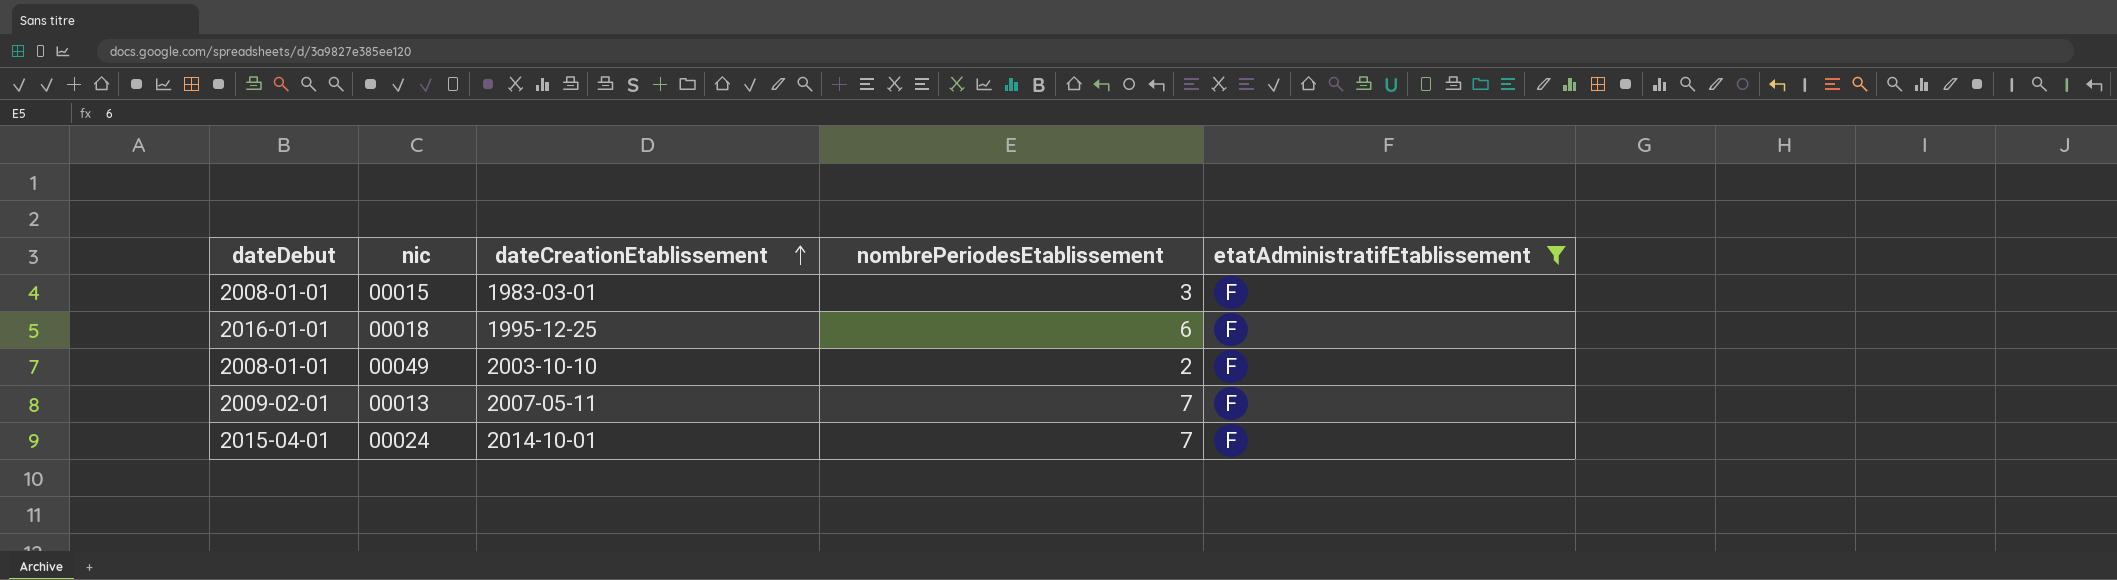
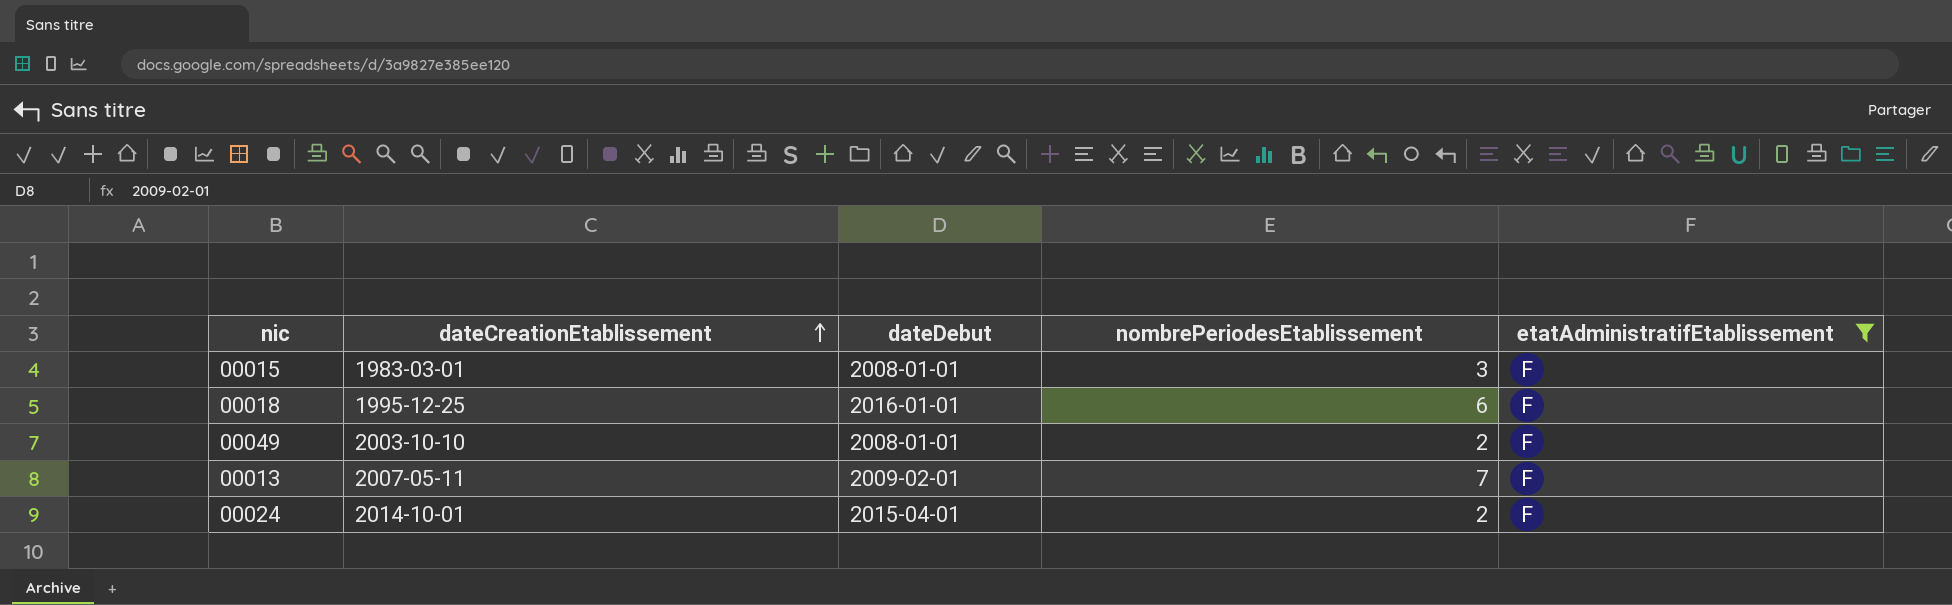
column dateDebut | position: 1 -> 3
00024 | nombrePeriodesEtablissement: 7 -> 2

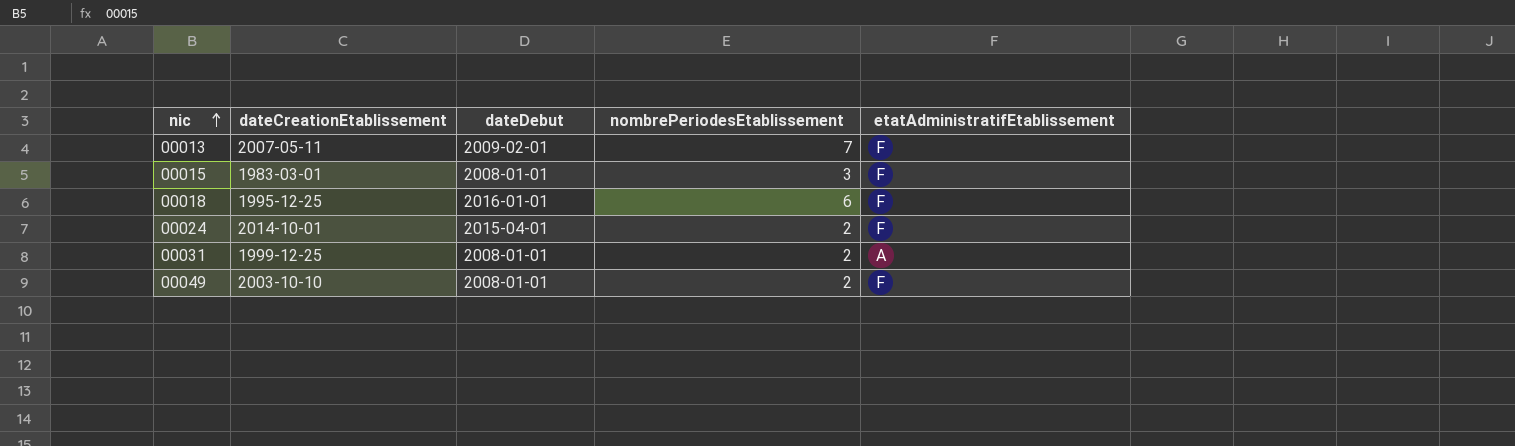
filter: etatAdministratifEtablissement = F -> none
row order: dateCreationEtablissement ascending -> nic ascending

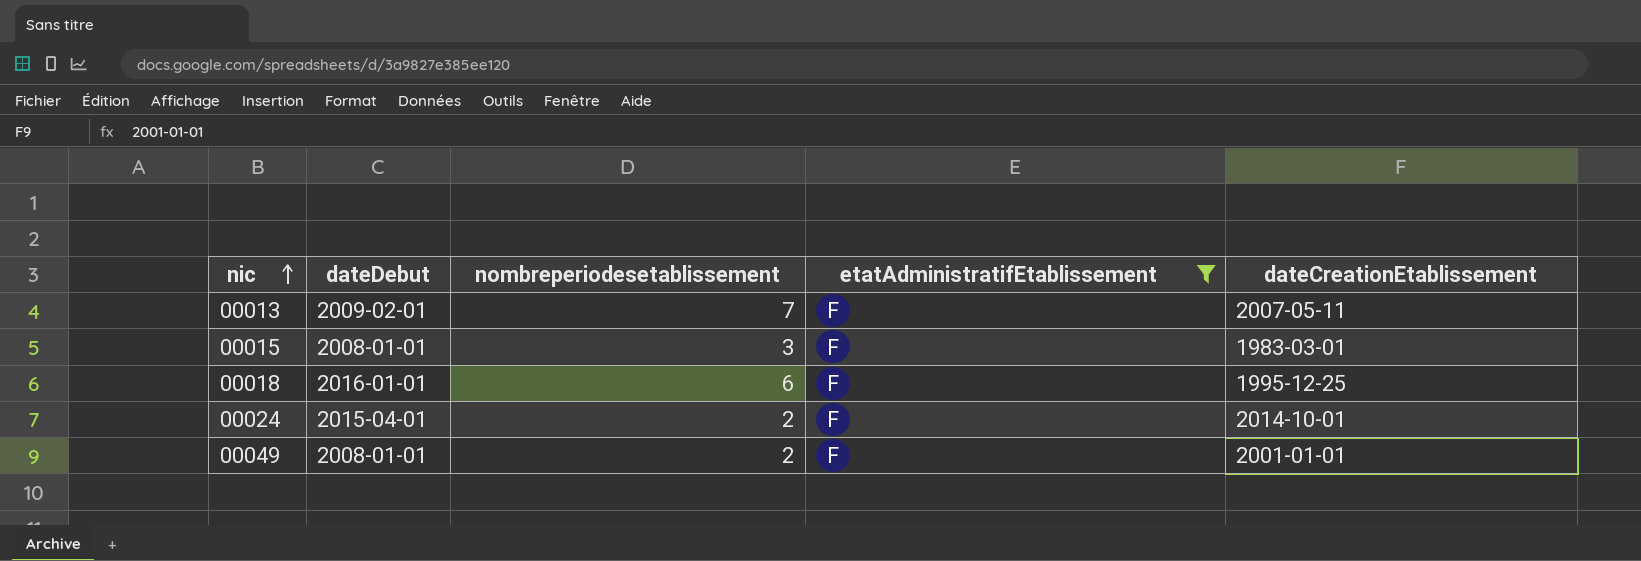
filter: none -> etatAdministratifEtablissement = F
column name: nombrePeriodesEtablissement -> nombreperiodesetablissement
column dateCreationEtablissement | position: 2 -> 5
00049 | dateCreationEtablissement: 2003-10-10 -> 2001-01-01

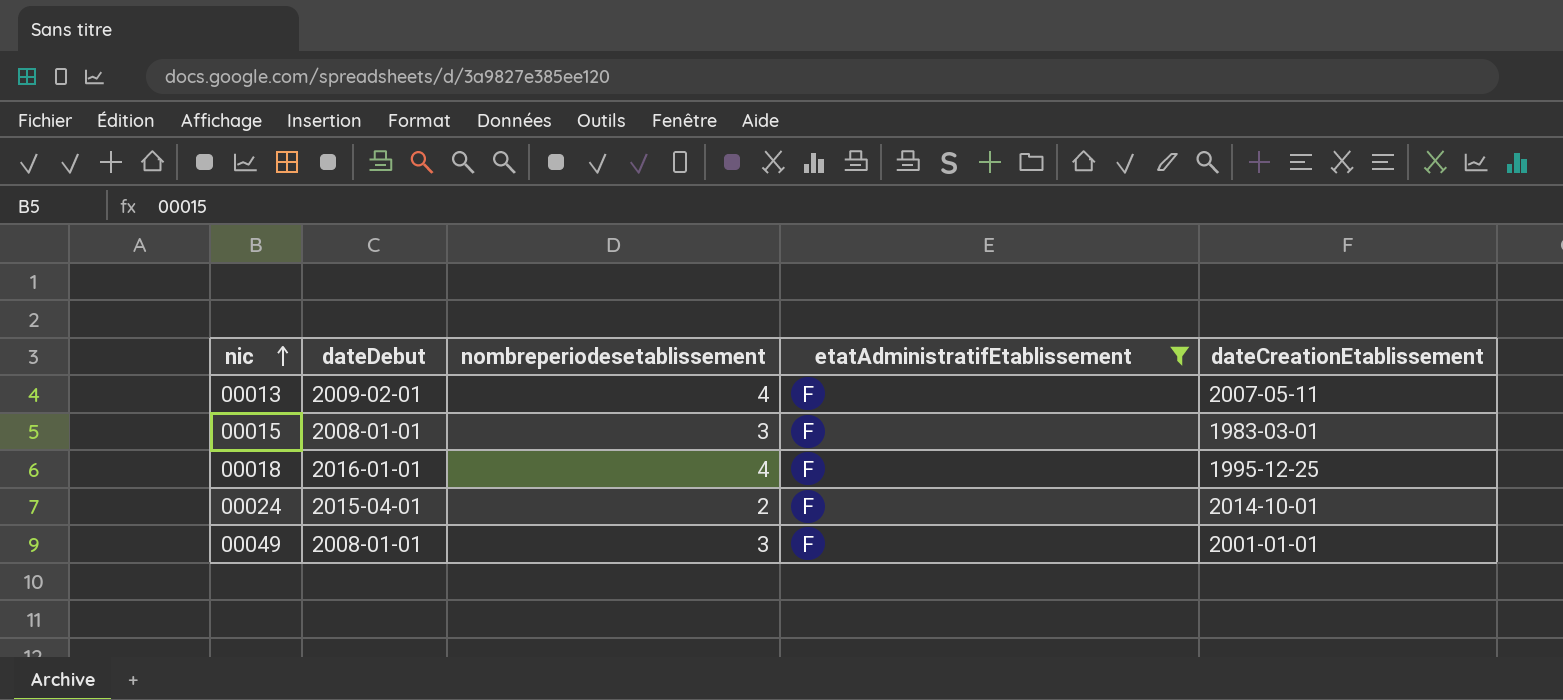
00013 | nombreperiodesetablissement: 7 -> 4
00018 | nombreperiodesetablissement: 6 -> 4
00049 | nombreperiodesetablissement: 2 -> 3

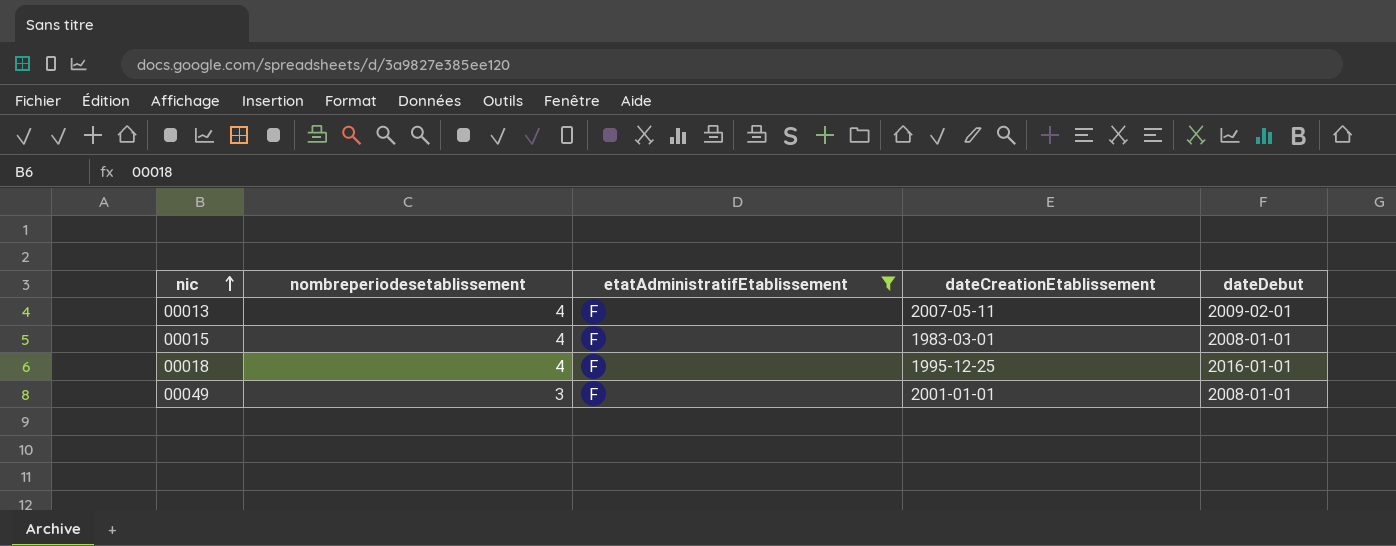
column dateDebut | position: 2 -> 5
row 00024: 2015-04-01 | 2 | F | 2014-10-01 -> none
00015 | nombreperiodesetablissement: 3 -> 4

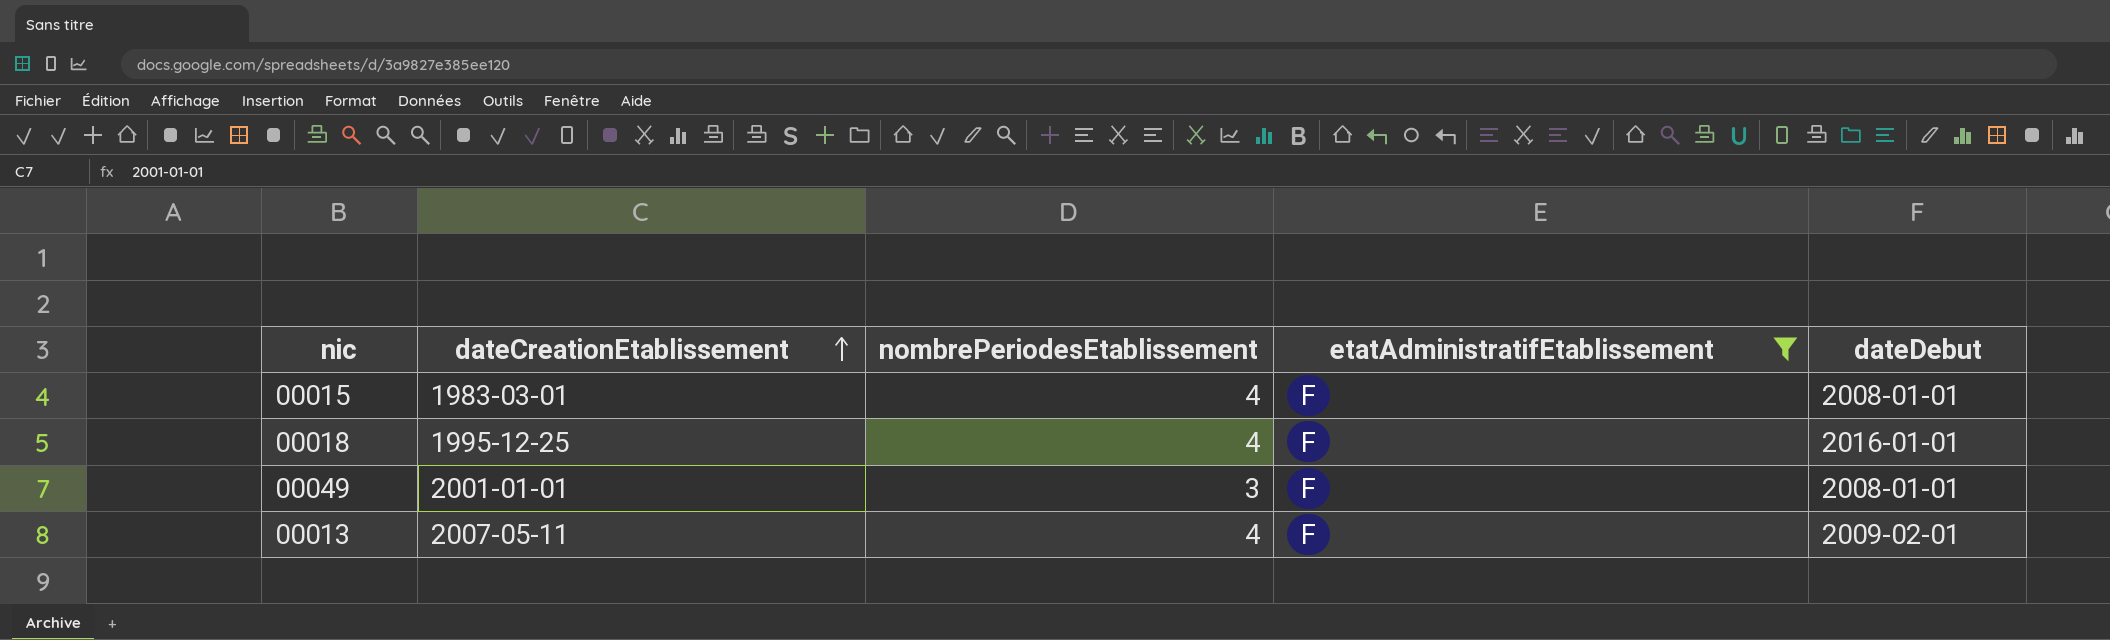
row order: nic ascending -> dateCreationEtablissement ascending
column dateCreationEtablissement | position: 4 -> 2
column name: nombreperiodesetablissement -> nombrePeriodesEtablissement

